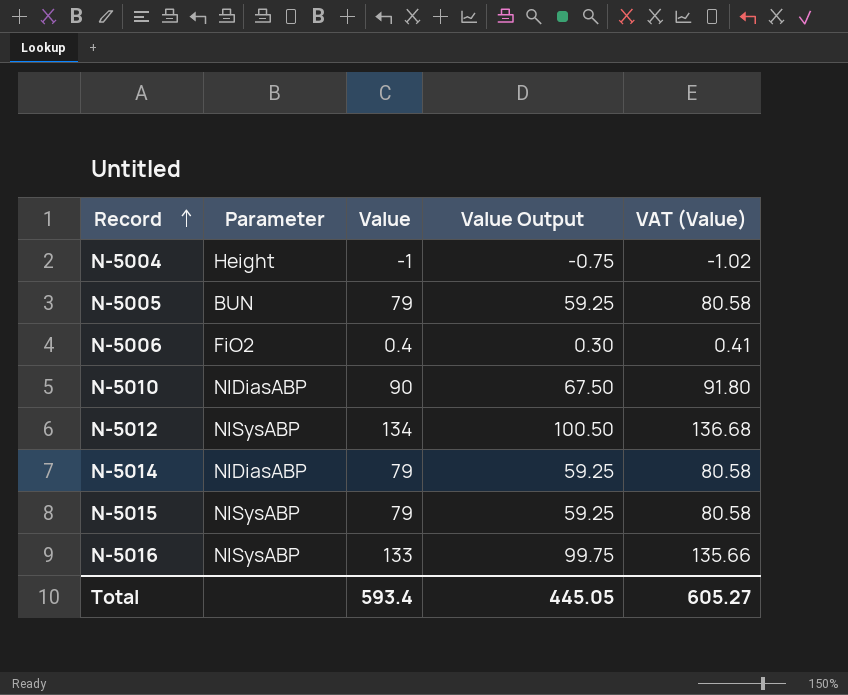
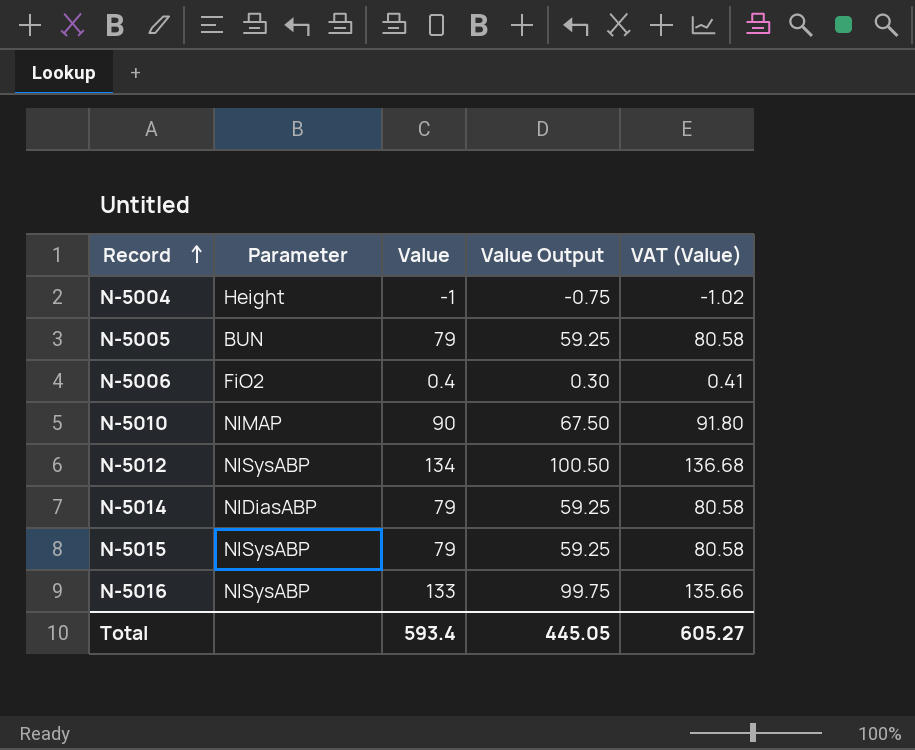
N-5010 | Parameter: NIDiasABP -> NIMAP

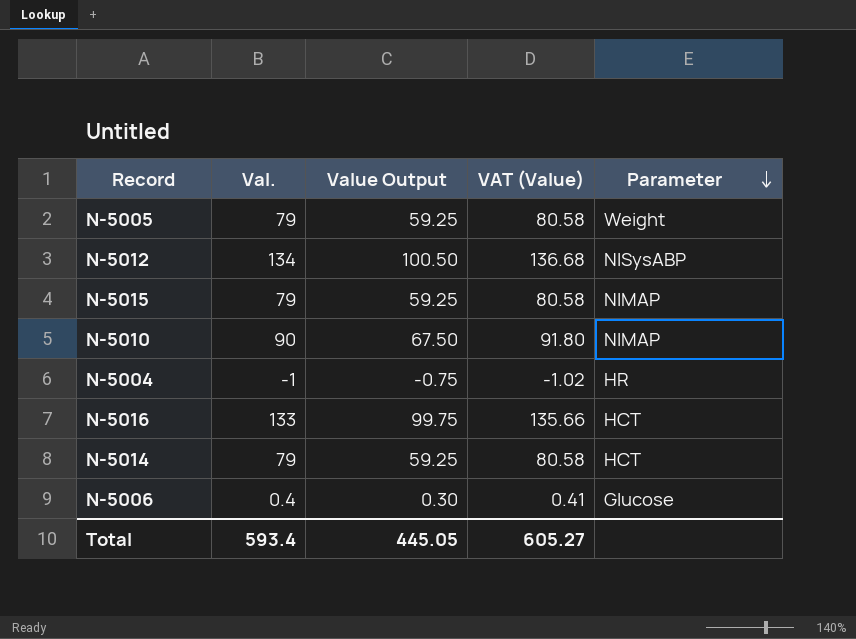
row order: Record ascending -> Parameter descending
column name: Value -> Val.
column Parameter | position: 2 -> 5
N-5005 | Parameter: BUN -> Weight
N-5015 | Parameter: NISysABP -> NIMAP
N-5004 | Parameter: Height -> HR
N-5016 | Parameter: NISysABP -> HCT
N-5014 | Parameter: NIDiasABP -> HCT
N-5006 | Parameter: FiO2 -> Glucose

